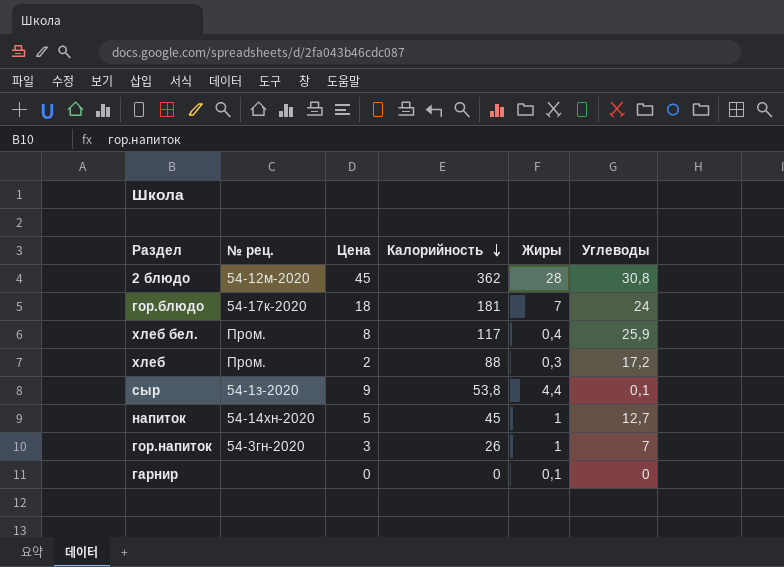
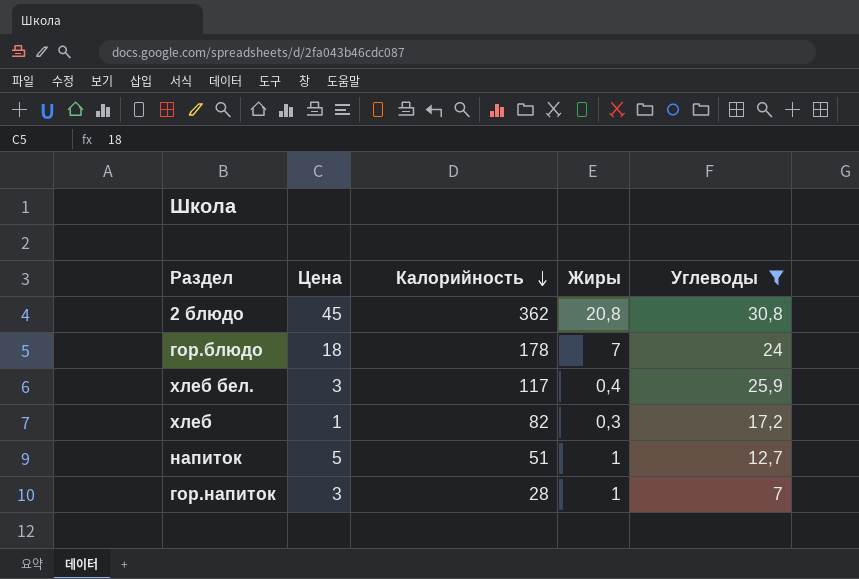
filter: none -> Углеводы >= 7
column № рец. | position: 2 -> none
2 блюдо | Жиры: 28 -> 20,8
гор.блюдо | Калорийность: 181 -> 178
хлеб бел. | Цена: 8 -> 3
хлеб | Цена: 2 -> 1
хлеб | Калорийность: 88 -> 82
напиток | Калорийность: 45 -> 51
гор.напиток | Калорийность: 26 -> 28

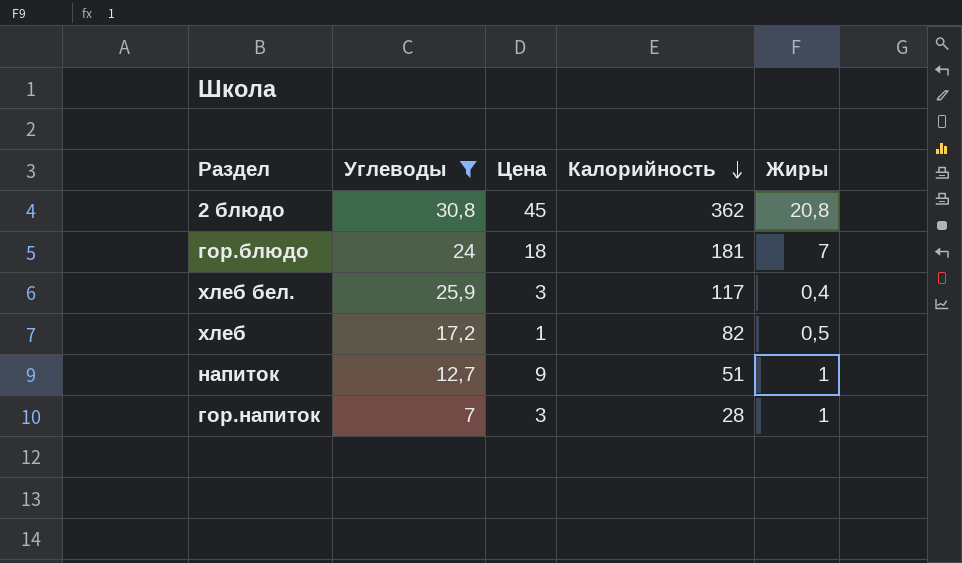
column Углеводы | position: 5 -> 2
гор.блюдо | Калорийность: 178 -> 181
хлеб | Жиры: 0,3 -> 0,5
напиток | Цена: 5 -> 9

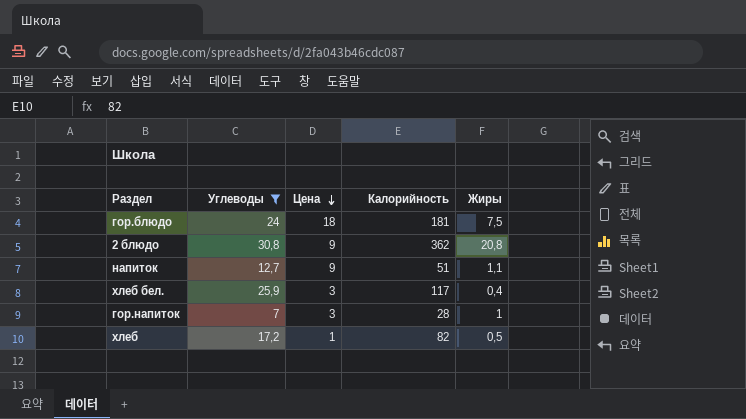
row order: Калорийность descending -> Цена descending
гор.блюдо | Жиры: 7 -> 7,5
2 блюдо | Цена: 45 -> 9
напиток | Жиры: 1 -> 1,1

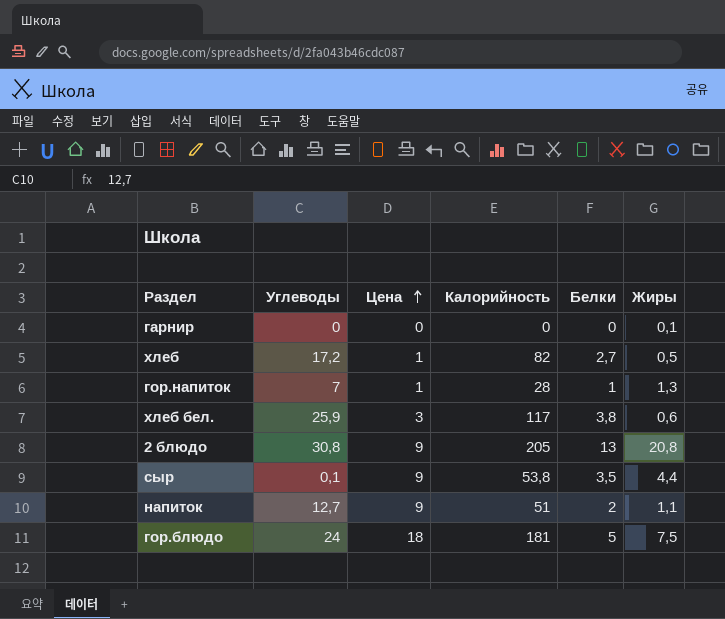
filter: Углеводы >= 7 -> none
row order: Цена descending -> Цена ascending
column Белки | position: none -> 5
гор.напиток | Цена: 3 -> 1
гор.напиток | Жиры: 1 -> 1,3
хлеб бел. | Жиры: 0,4 -> 0,6
2 блюдо | Калорийность: 362 -> 205

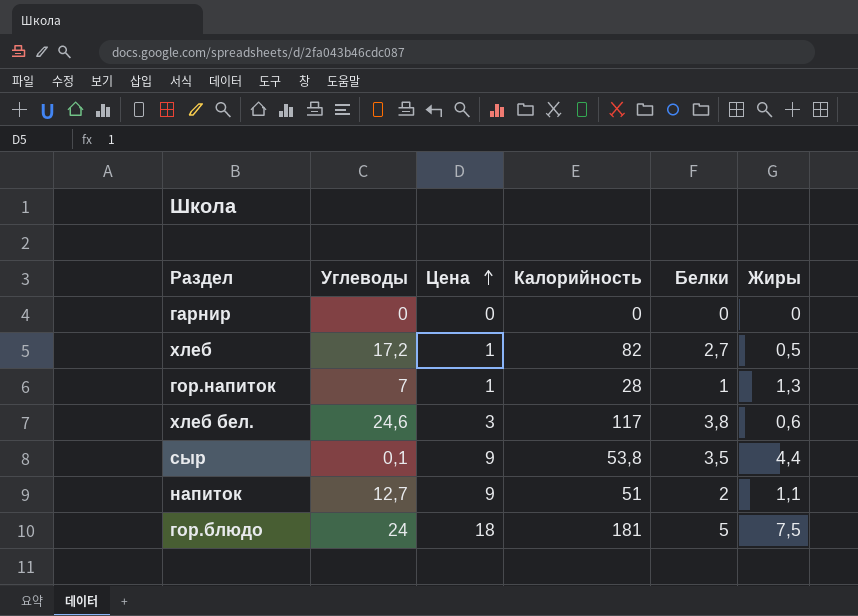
row 2 блюдо: 30,8 | 9 | 205 | 13 | 20,8 -> none
гарнир | Жиры: 0,1 -> 0
хлеб бел. | Углеводы: 25,9 -> 24,6

